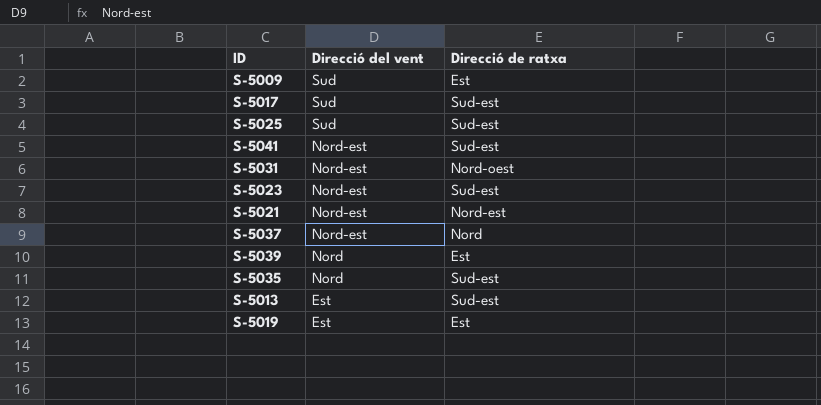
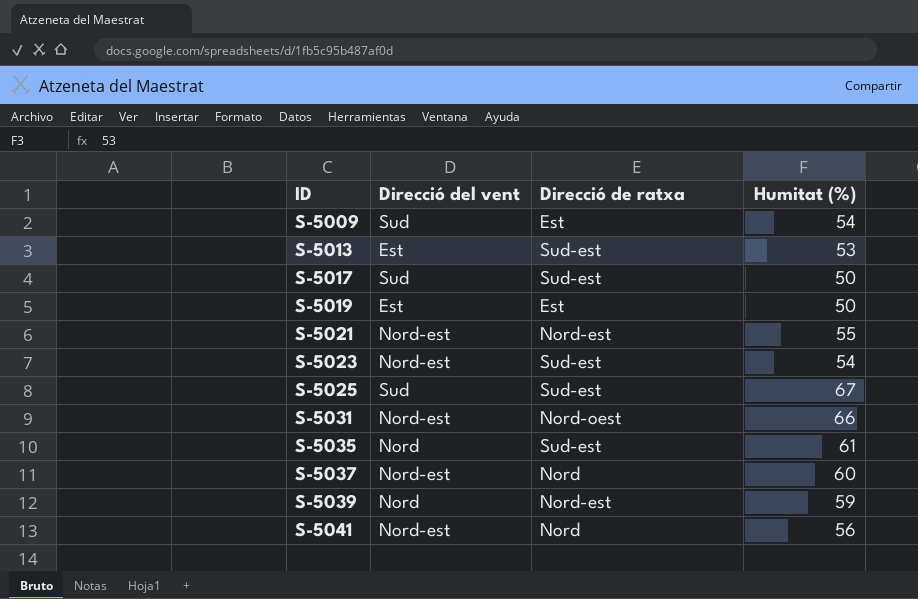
row order: Direcció del vent descending -> ID ascending
column Humitat (%) | position: none -> 4
S-5039 | Direcció de ratxa: Est -> Nord-est
S-5041 | Direcció de ratxa: Sud-est -> Nord

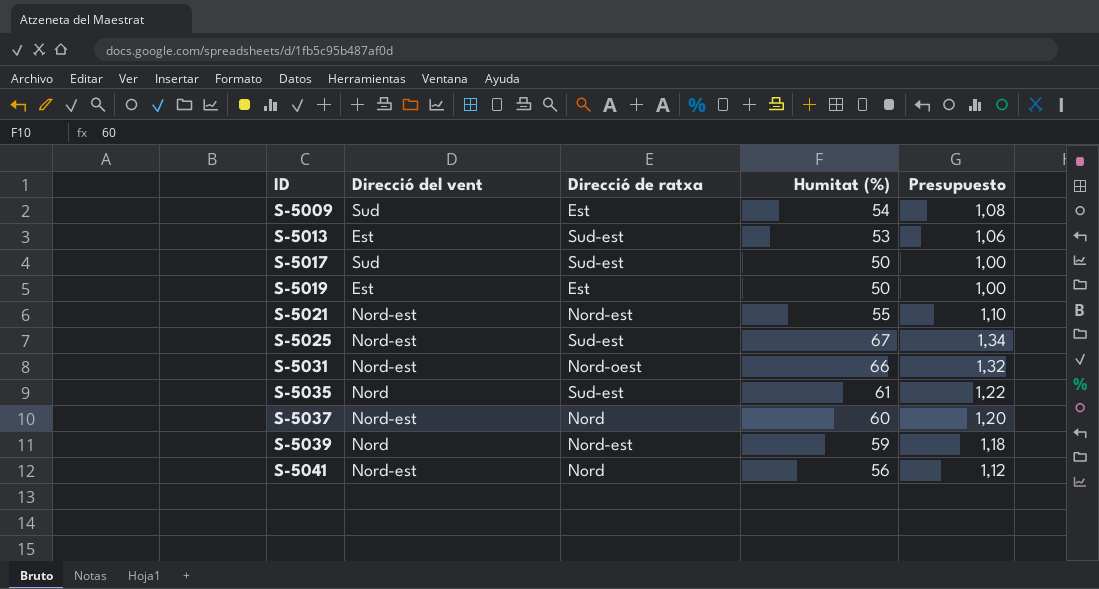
column Presupuesto | formula: none -> [Humitat (%)] * 0,02
row S-5023: Nord-est | Sud-est | 54 -> none
S-5025 | Direcció del vent: Sud -> Nord-est

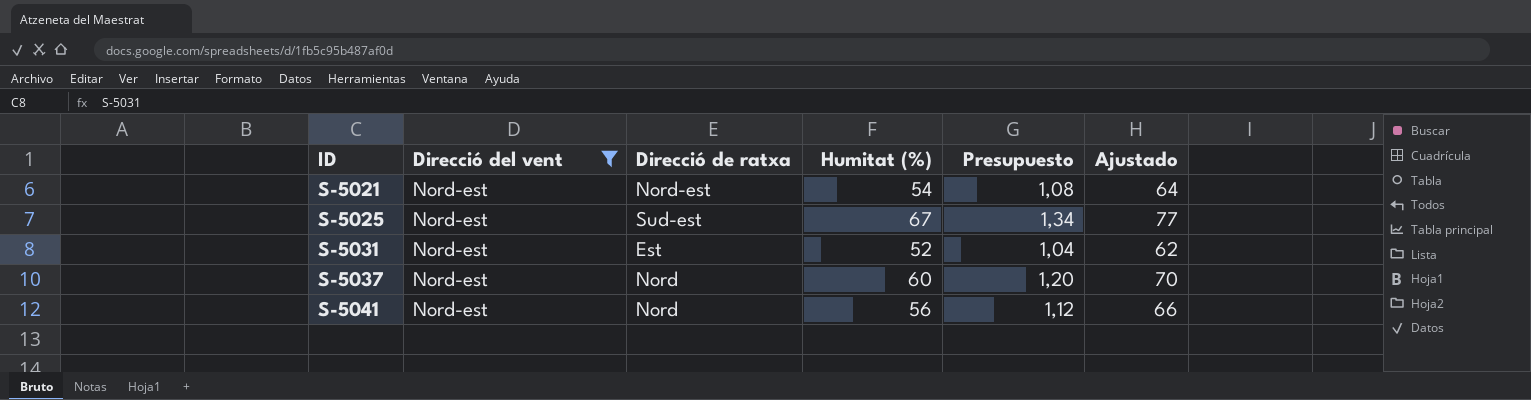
filter: none -> Direcció del vent = Nord-est
column Ajustado | formula: none -> [Humitat (%)] + 10
S-5021 | Humitat (%): 55 -> 54
S-5021 | Presupuesto: 1,10 -> 1,08
S-5031 | Direcció de ratxa: Nord-oest -> Est
S-5031 | Humitat (%): 66 -> 52
S-5031 | Presupuesto: 1,32 -> 1,04

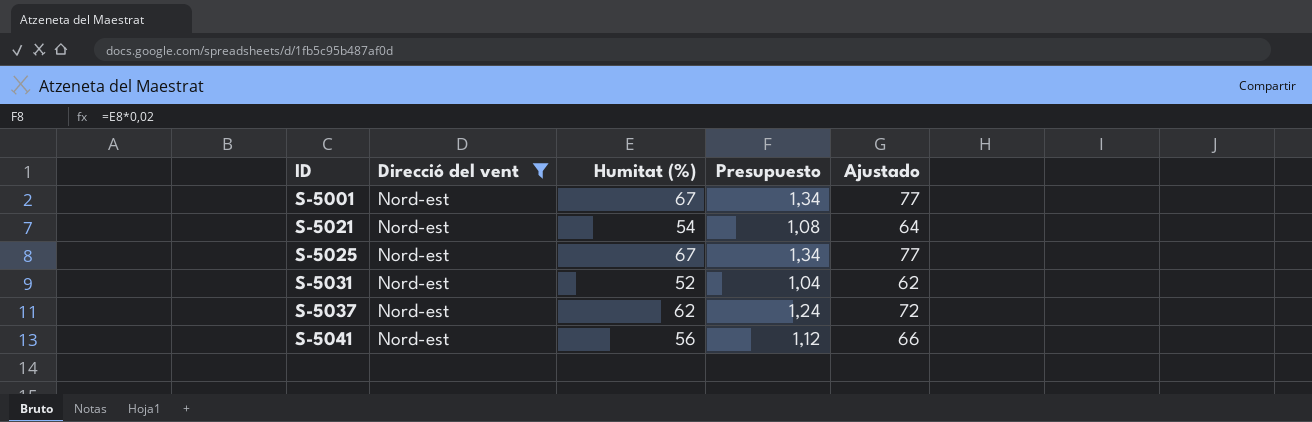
column Direcció de ratxa | position: 3 -> none
row S-5001: none -> Nord-est | 67 | 1,34 | 77
S-5037 | Humitat (%): 60 -> 62
S-5037 | Presupuesto: 1,20 -> 1,24
S-5037 | Ajustado: 70 -> 72

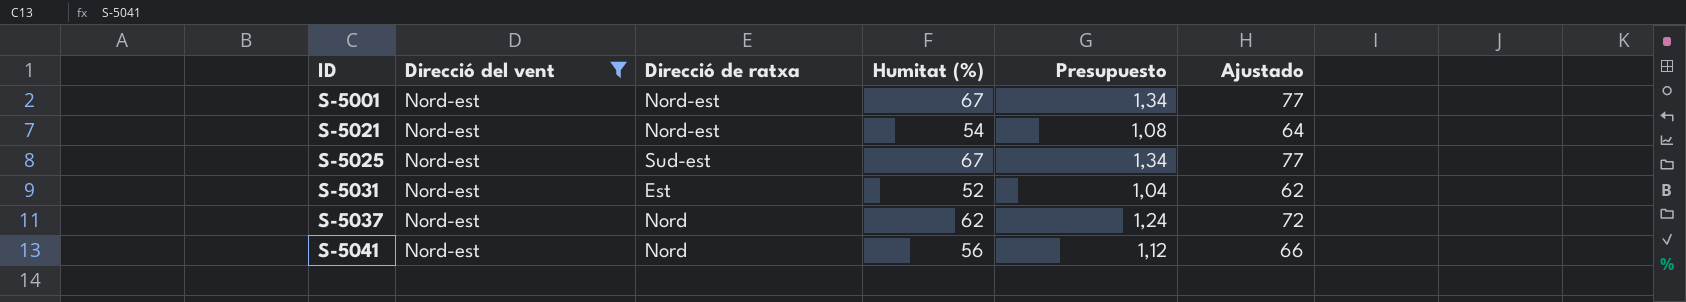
column Direcció de ratxa | position: none -> 3

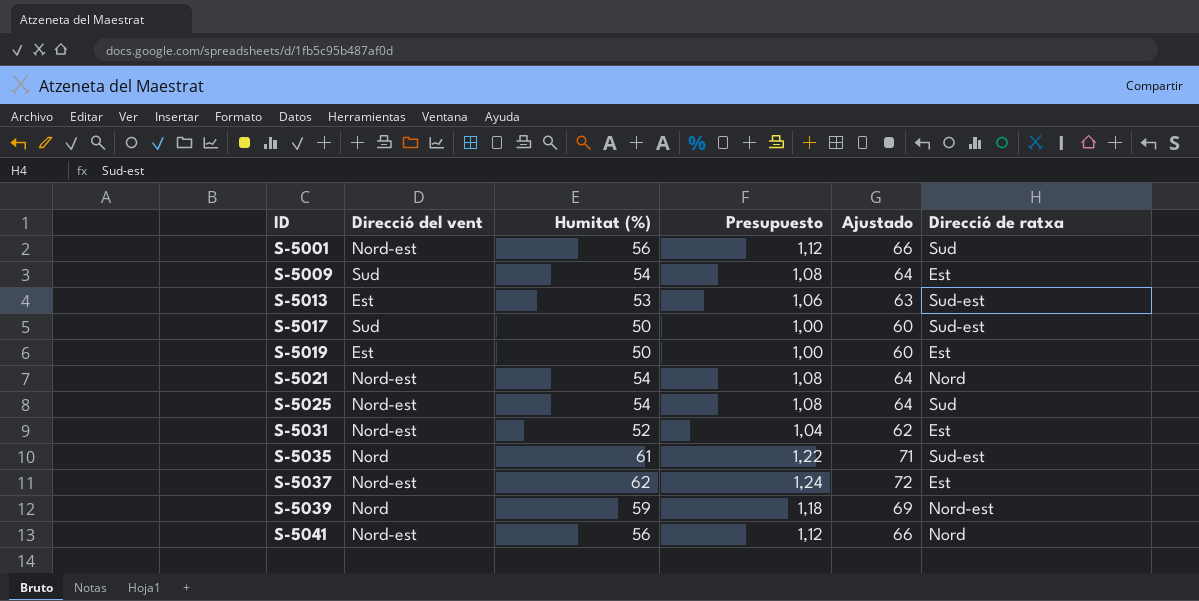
filter: Direcció del vent = Nord-est -> none
column Direcció de ratxa | position: 3 -> 6
S-5001 | Humitat (%): 67 -> 56
S-5001 | Presupuesto: 1,34 -> 1,12
S-5001 | Ajustado: 77 -> 66
S-5001 | Direcció de ratxa: Nord-est -> Sud
S-5021 | Direcció de ratxa: Nord-est -> Nord
S-5025 | Humitat (%): 67 -> 54
S-5025 | Presupuesto: 1,34 -> 1,08
S-5025 | Ajustado: 77 -> 64
S-5025 | Direcció de ratxa: Sud-est -> Sud
S-5037 | Direcció de ratxa: Nord -> Est

